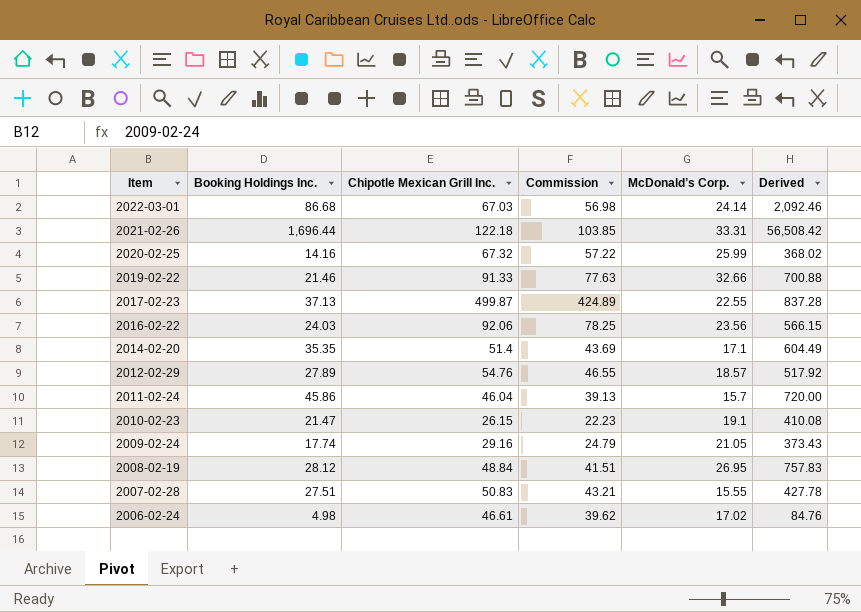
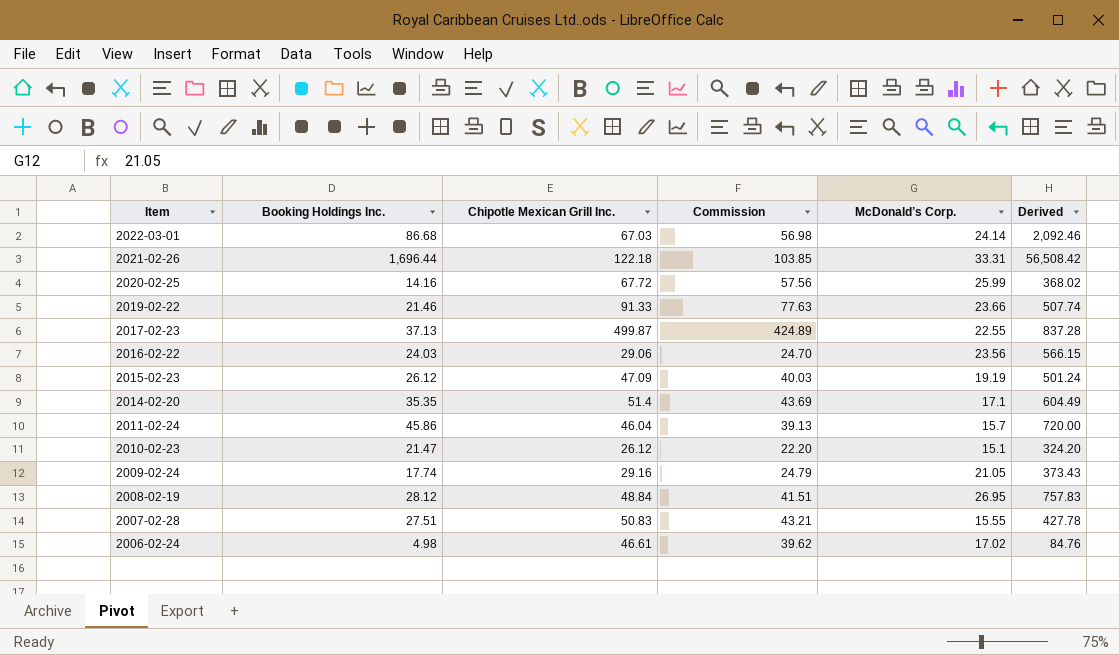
row 2012-02-29: 27.89 | 54.76 | 46.55 | 18.57 | 517.92 -> none
2020-02-25 | Chipotle Mexican Grill Inc.: 67.32 -> 67.72
2020-02-25 | Commission: 57.22 -> 57.56
2019-02-22 | McDonald’s Corp.: 32.66 -> 23.66
2019-02-22 | Derived: 700.88 -> 507.74
2016-02-22 | Chipotle Mexican Grill Inc.: 92.06 -> 29.06
2016-02-22 | Commission: 78.25 -> 24.70
row 2015-02-23: none -> 26.12 | 47.09 | 40.03 | 19.19 | 501.24
2010-02-23 | Chipotle Mexican Grill Inc.: 26.15 -> 26.12
2010-02-23 | Commission: 22.23 -> 22.20
2010-02-23 | McDonald’s Corp.: 19.1 -> 15.1
2010-02-23 | Derived: 410.08 -> 324.20

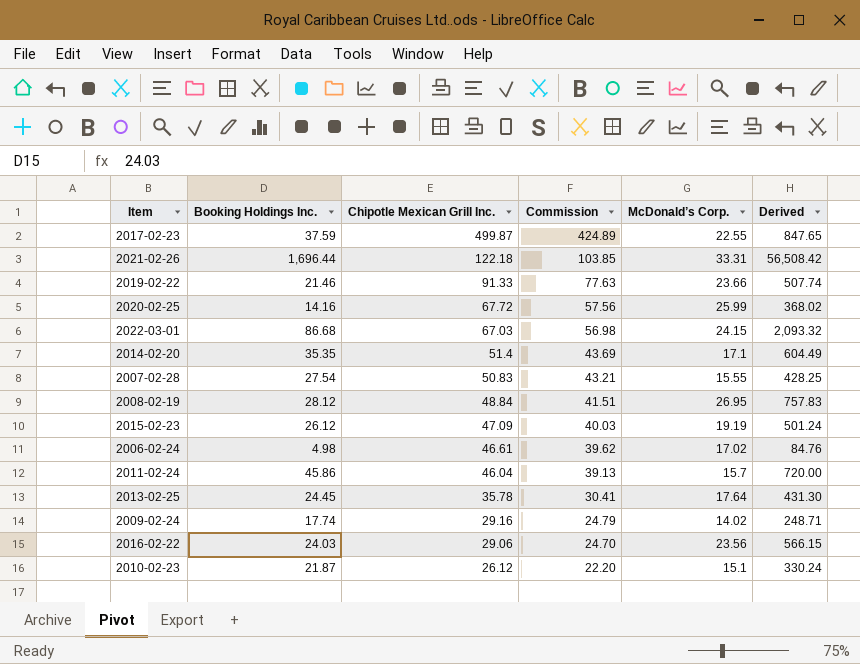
row order: Item descending -> Chipotle Mexican Grill Inc. descending
2017-02-23 | Booking Holdings Inc.: 37.13 -> 37.59
2017-02-23 | Derived: 837.28 -> 847.65
2022-03-01 | McDonald’s Corp.: 24.14 -> 24.15
2022-03-01 | Derived: 2,092.46 -> 2,093.32
2007-02-28 | Booking Holdings Inc.: 27.51 -> 27.54
2007-02-28 | Derived: 427.78 -> 428.25
row 2013-02-25: none -> 24.45 | 35.78 | 30.41 | 17.64 | 431.30
2009-02-24 | McDonald’s Corp.: 21.05 -> 14.02
2009-02-24 | Derived: 373.43 -> 248.71
2010-02-23 | Booking Holdings Inc.: 21.47 -> 21.87
2010-02-23 | Derived: 324.20 -> 330.24

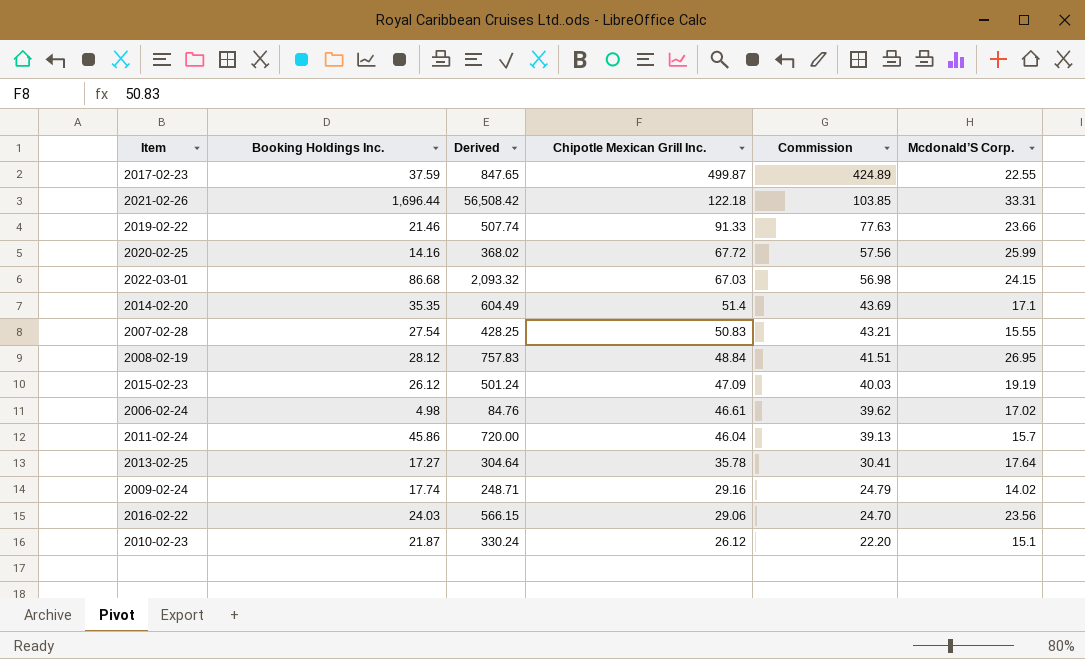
column Derived | position: 6 -> 3
column name: McDonald’s Corp. -> Mcdonald’S Corp.
2013-02-25 | Booking Holdings Inc.: 24.45 -> 17.27
2013-02-25 | Derived: 431.30 -> 304.64

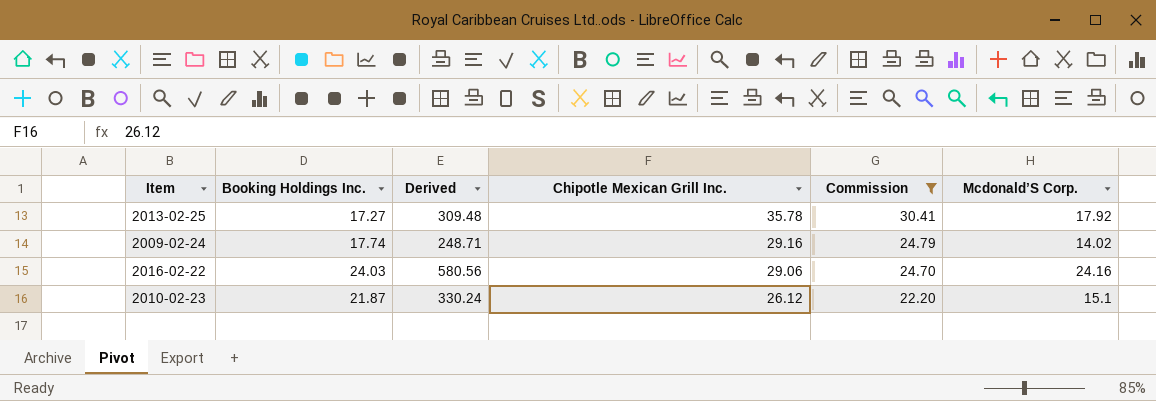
filter: none -> Commission <= 30.41
2013-02-25 | Derived: 304.64 -> 309.48
2013-02-25 | Mcdonald’S Corp.: 17.64 -> 17.92
2016-02-22 | Derived: 566.15 -> 580.56
2016-02-22 | Mcdonald’S Corp.: 23.56 -> 24.16

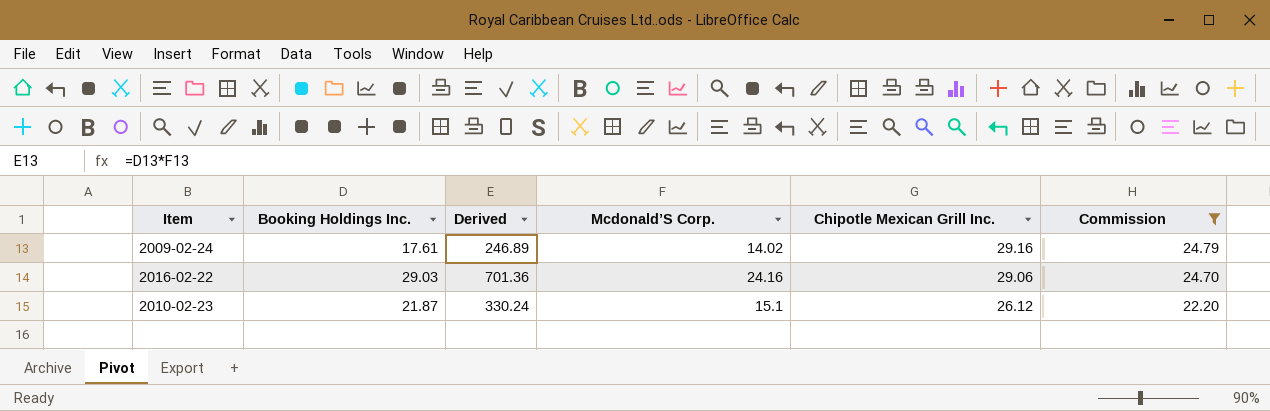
column Mcdonald’S Corp. | position: 6 -> 4
row 2013-02-25: 17.27 | 309.48 | 35.78 | 30.41 | 17.92 -> none
2009-02-24 | Booking Holdings Inc.: 17.74 -> 17.61
2009-02-24 | Derived: 248.71 -> 246.89
2016-02-22 | Booking Holdings Inc.: 24.03 -> 29.03
2016-02-22 | Derived: 580.56 -> 701.36

